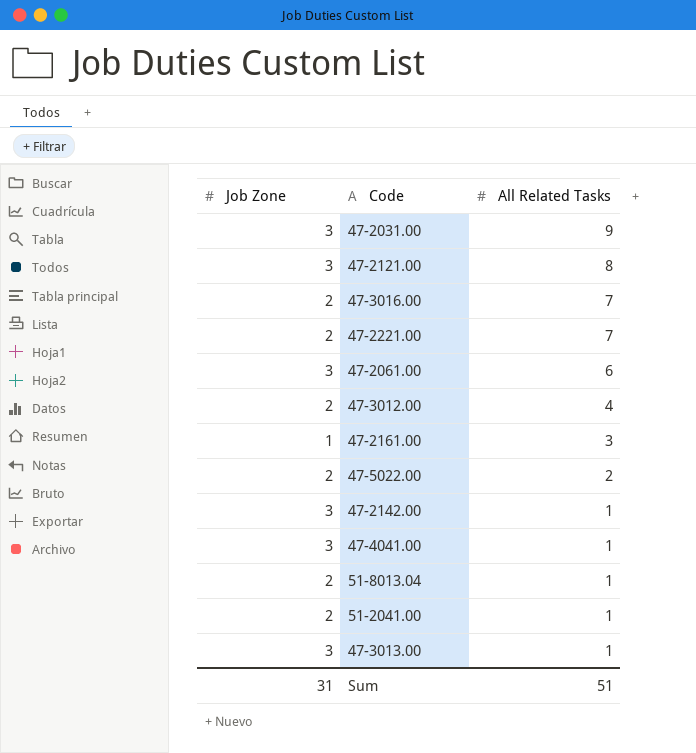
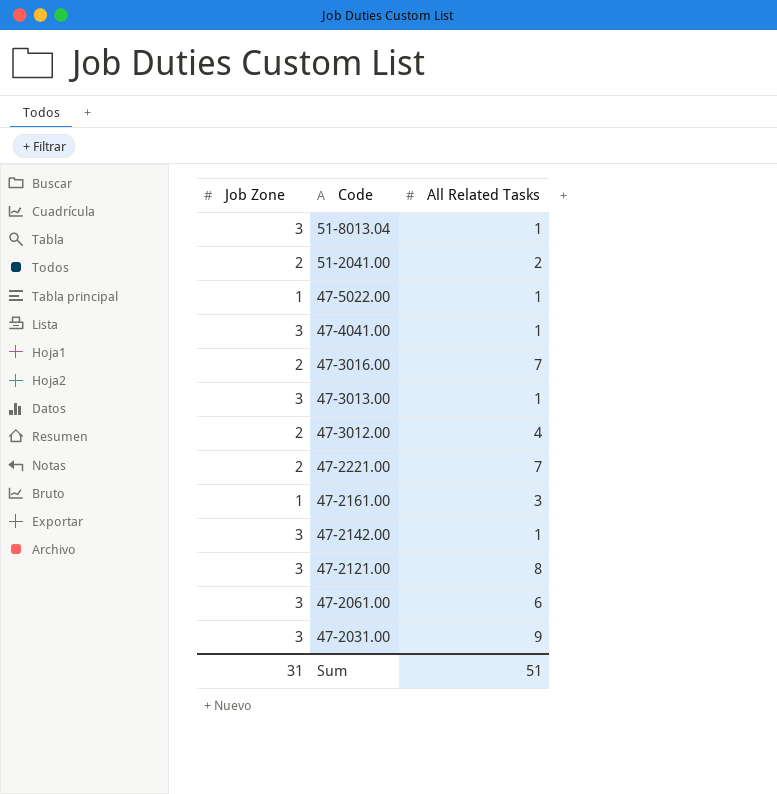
row order: All Related Tasks descending -> Code descending
51-8013.04 | Job Zone: 2 -> 3
51-2041.00 | All Related Tasks: 1 -> 2
47-5022.00 | Job Zone: 2 -> 1
47-5022.00 | All Related Tasks: 2 -> 1

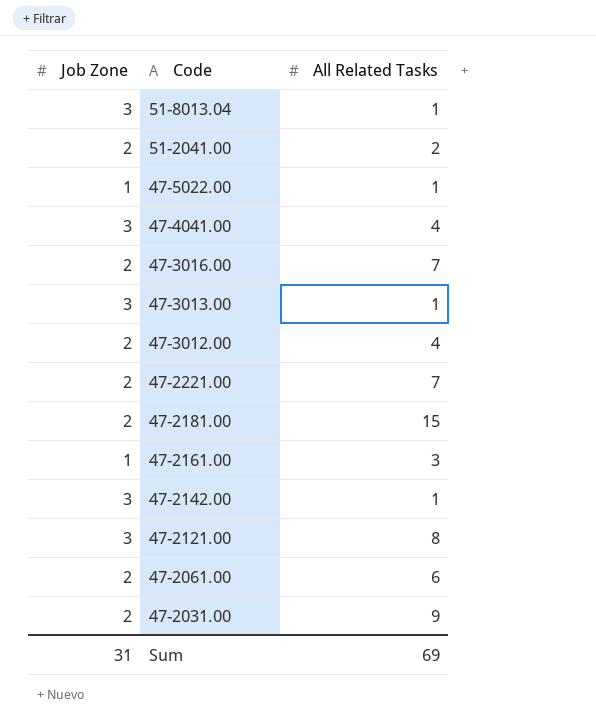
47-4041.00 | All Related Tasks: 1 -> 4
row 47-2181.00: none -> 2 | 15
47-2061.00 | Job Zone: 3 -> 2
47-2031.00 | Job Zone: 3 -> 2
Sum | All Related Tasks: 51 -> 69

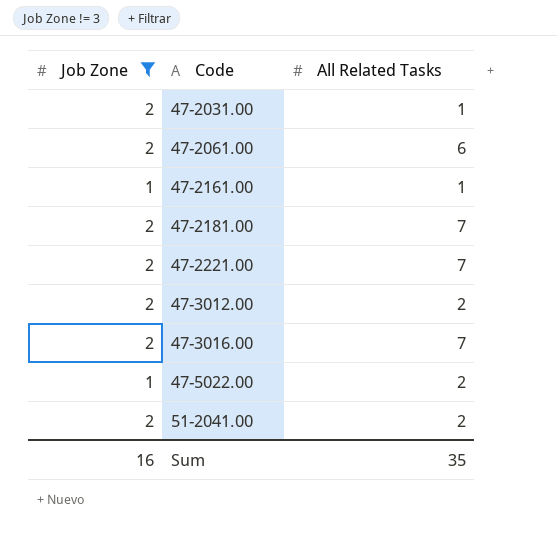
filter: none -> Job Zone != 3
row order: Code descending -> Code ascending
47-2031.00 | All Related Tasks: 9 -> 1
47-2161.00 | All Related Tasks: 3 -> 1
47-2181.00 | All Related Tasks: 15 -> 7
47-3012.00 | All Related Tasks: 4 -> 2
47-5022.00 | All Related Tasks: 1 -> 2
Sum | Job Zone: 31 -> 16
Sum | All Related Tasks: 69 -> 35

